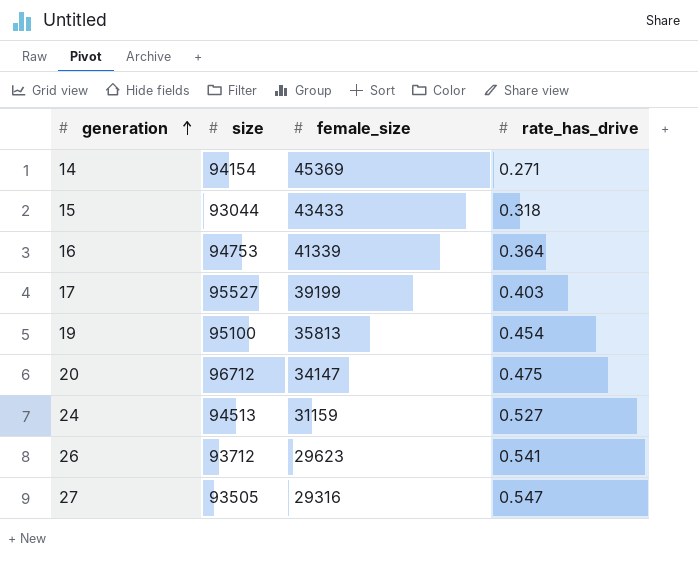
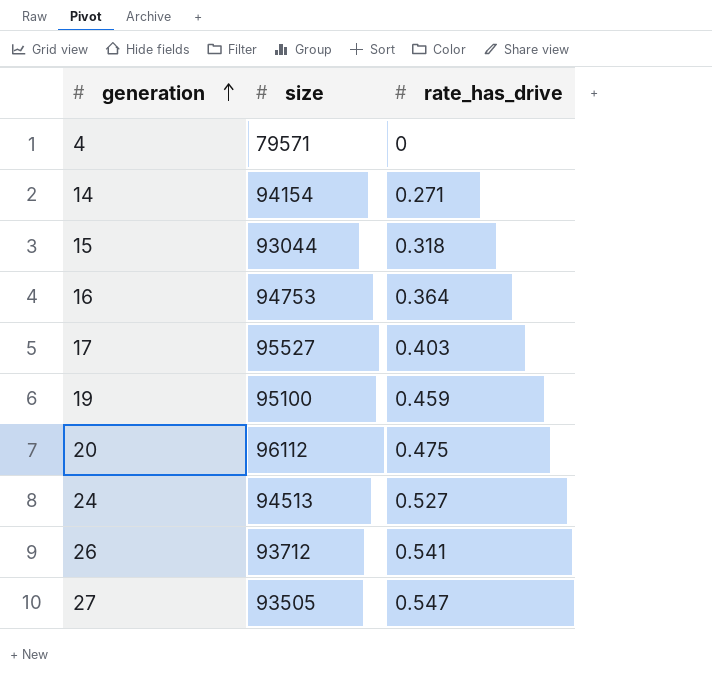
column female_size | position: 3 -> none
row 4: none -> 79571 | 0
19 | rate_has_drive: 0.454 -> 0.459
20 | size: 96712 -> 96112

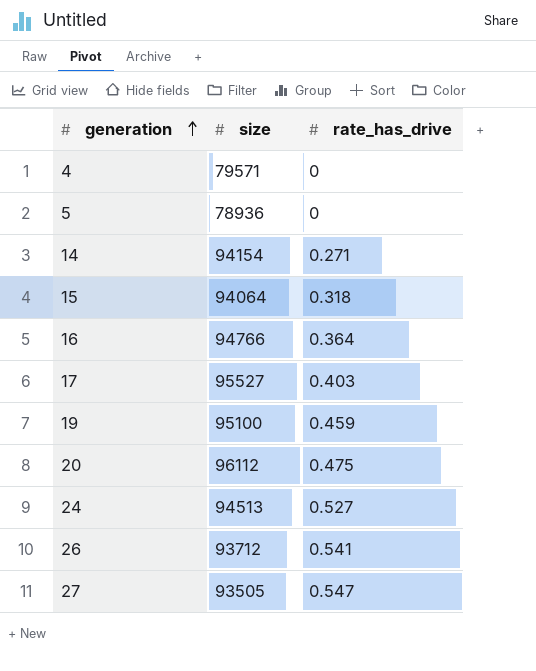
row 5: none -> 78936 | 0
15 | size: 93044 -> 94064
16 | size: 94753 -> 94766

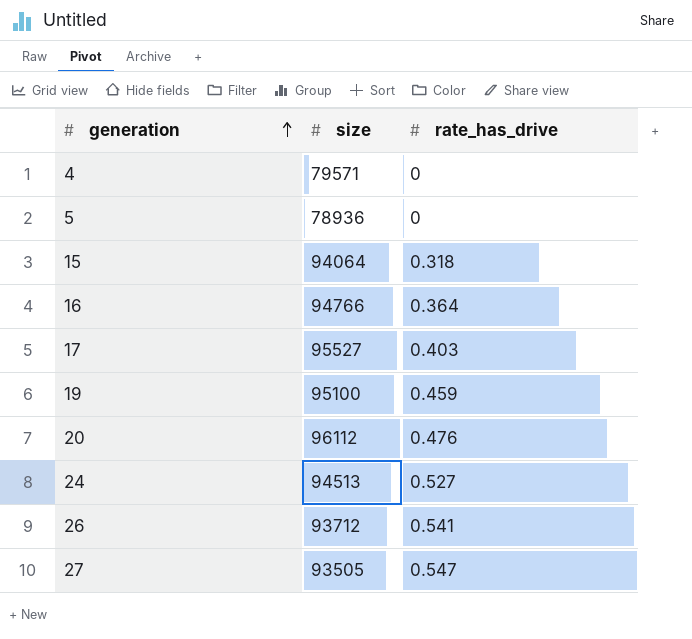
row 14: 94154 | 0.271 -> none
20 | rate_has_drive: 0.475 -> 0.476

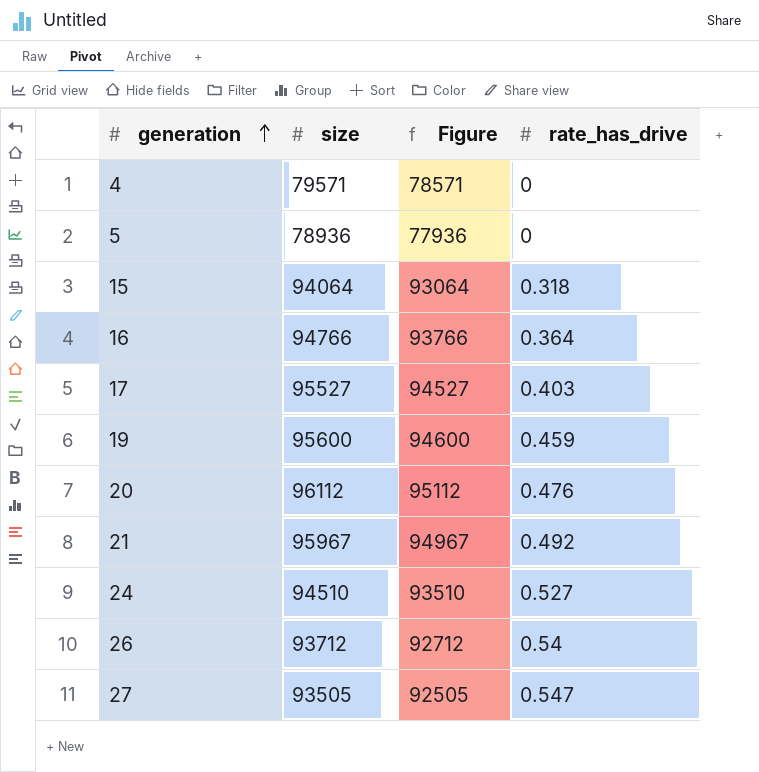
column Figure | formula: none -> [size] - 1000
19 | size: 95100 -> 95600
row 21: none -> 95967 | 94967 | 0.492
24 | size: 94513 -> 94510
26 | rate_has_drive: 0.541 -> 0.54

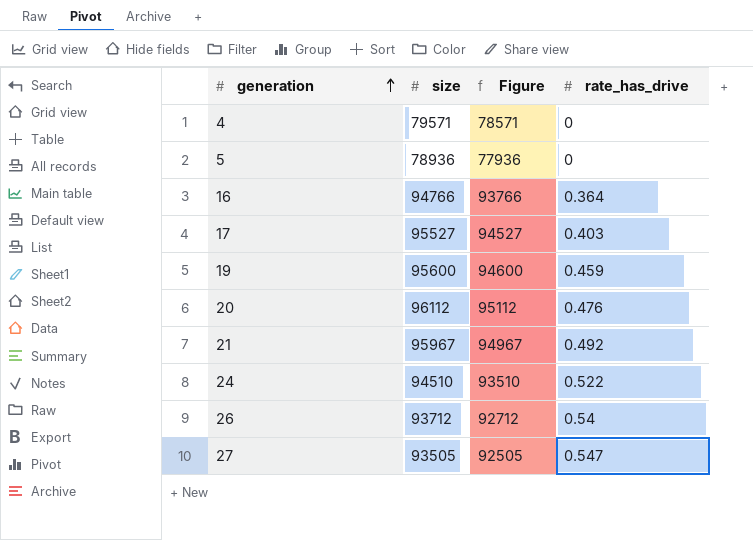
row 15: 94064 | 93064 | 0.318 -> none
24 | rate_has_drive: 0.527 -> 0.522

